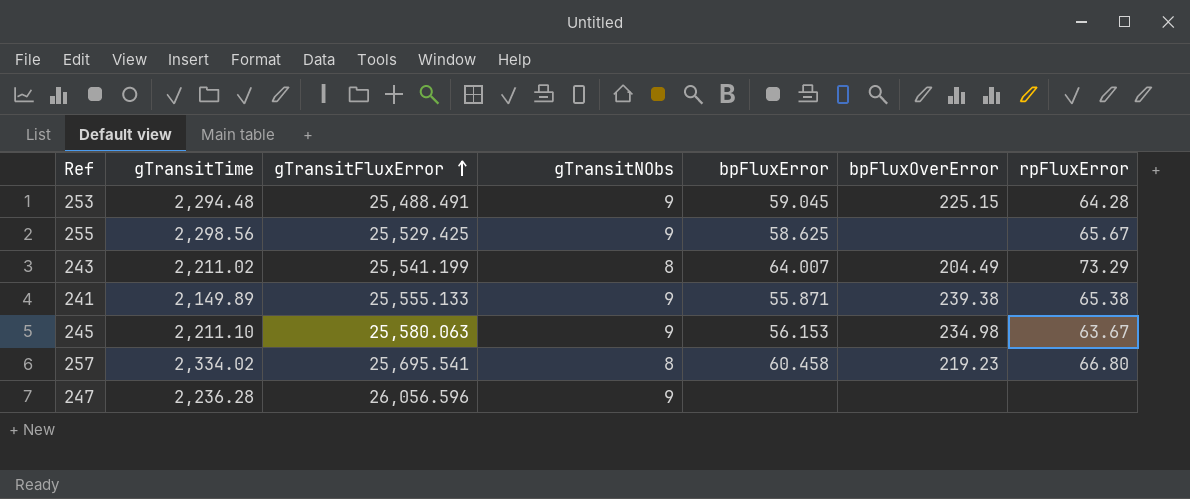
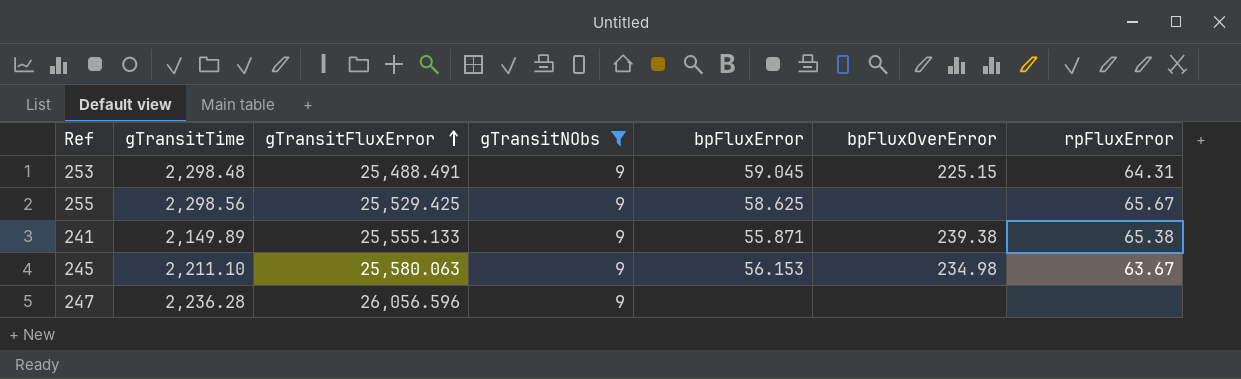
filter: none -> gTransitNObs = 9
253 | gTransitTime: 2,294.48 -> 2,298.48
253 | rpFluxError: 64.28 -> 64.31

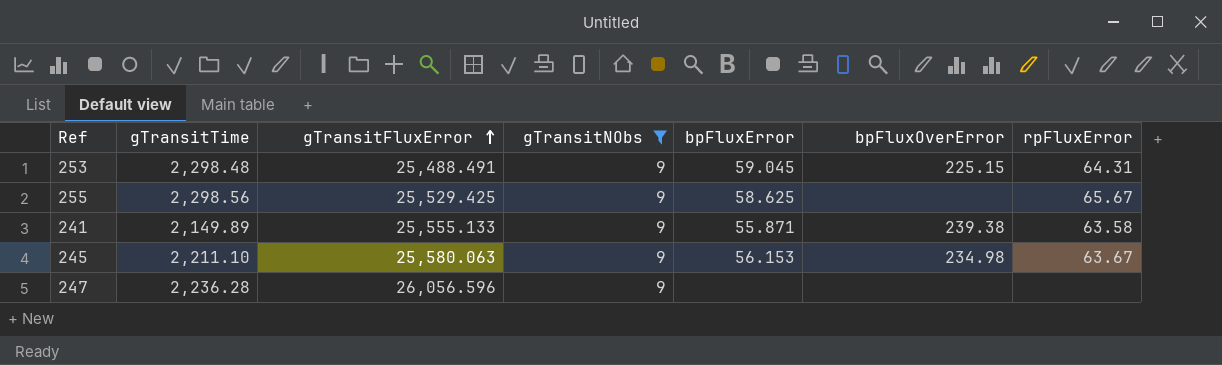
241 | rpFluxError: 65.38 -> 63.58

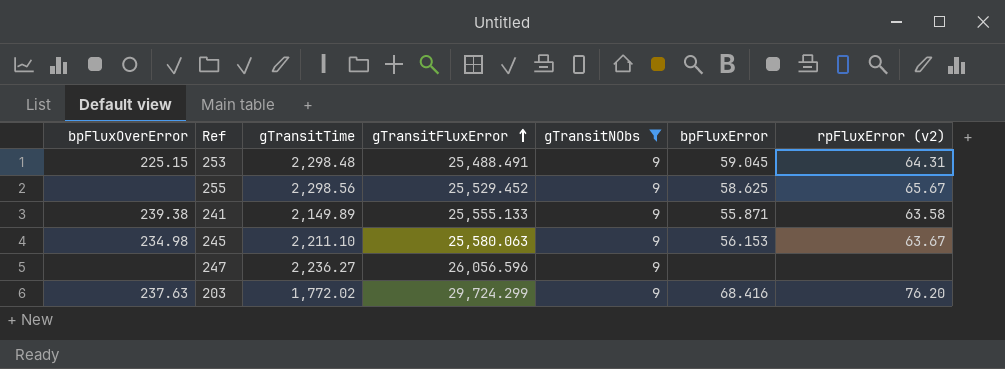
column bpFluxOverError | position: 6 -> 1
column name: rpFluxError -> rpFluxError (v2)
255 | gTransitFluxError: 25,529.425 -> 25,529.452
247 | gTransitTime: 2,236.28 -> 2,236.27
row 203: none -> 237.63 | 1,772.02 | 29,724.299 | 9 | 68.416 | 76.20

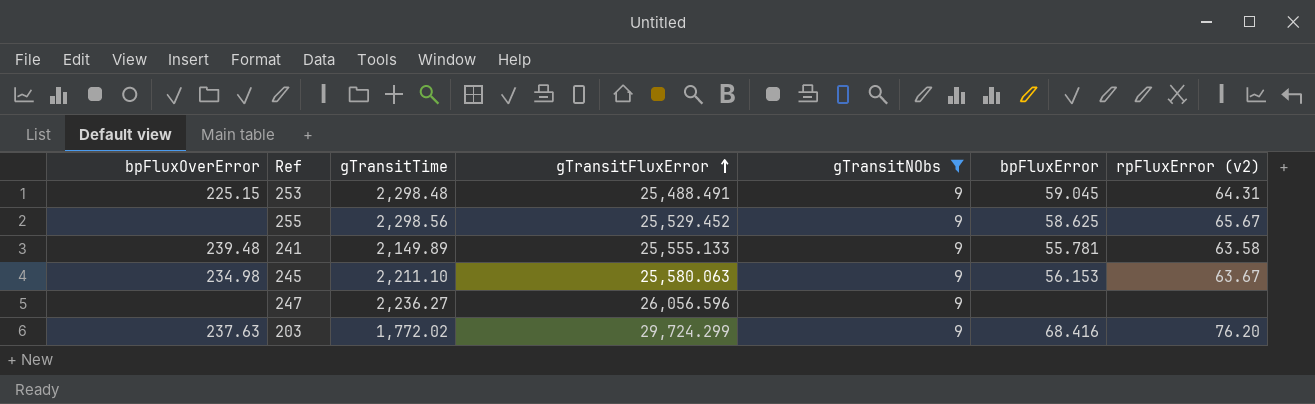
241 | bpFluxOverError: 239.38 -> 239.48
241 | bpFluxError: 55.871 -> 55.781

